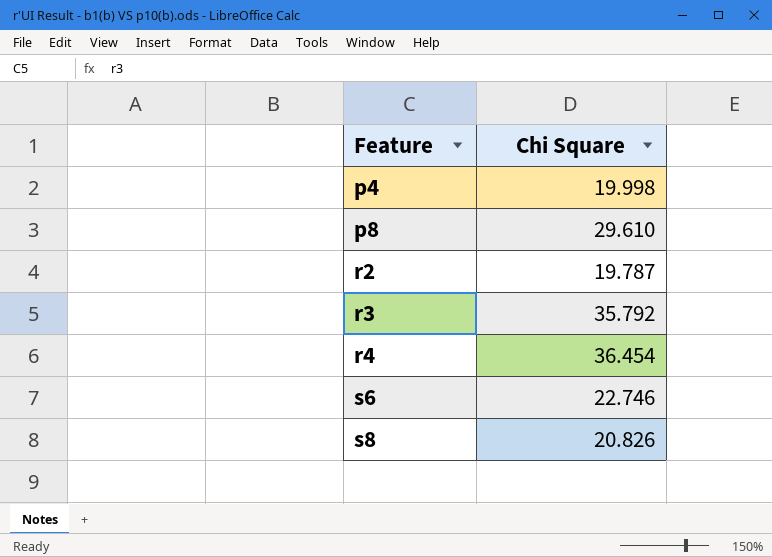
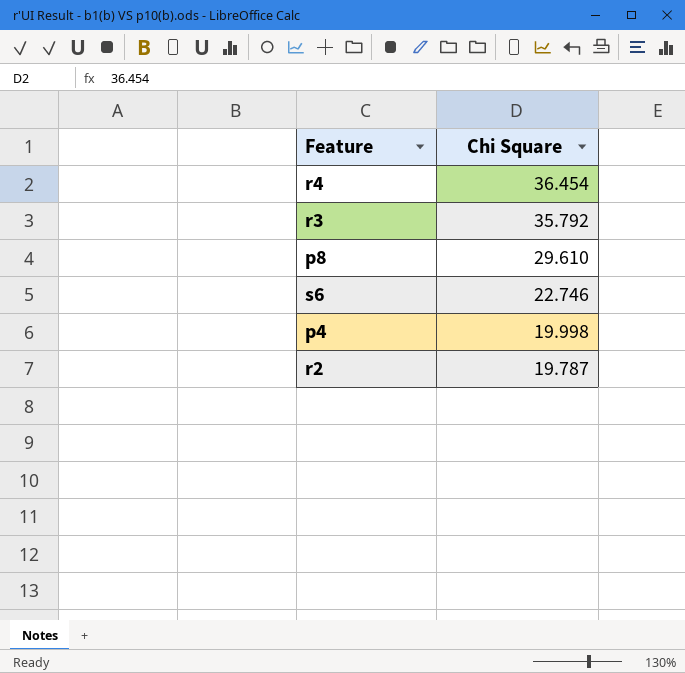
row order: Feature ascending -> Chi Square descending
row s8: 20.826 -> none

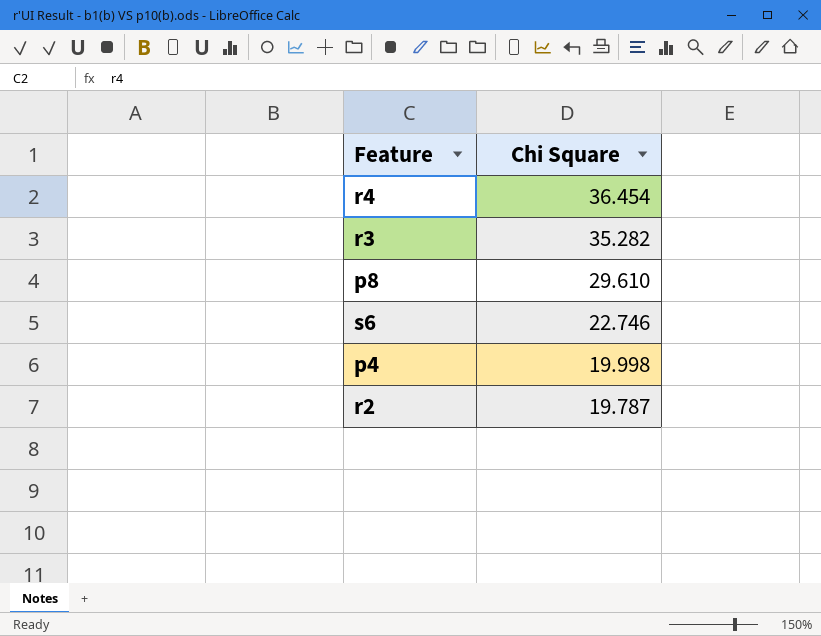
r3 | Chi Square: 35.792 -> 35.282

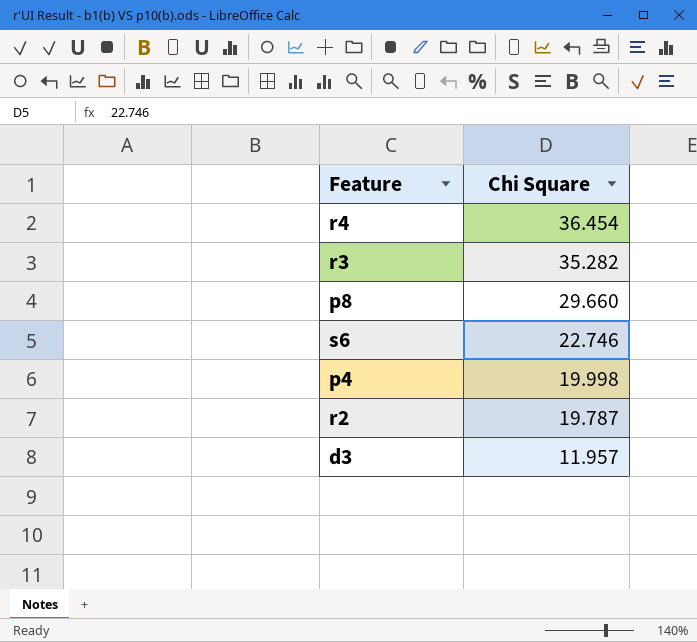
p8 | Chi Square: 29.610 -> 29.660
row d3: none -> 11.957

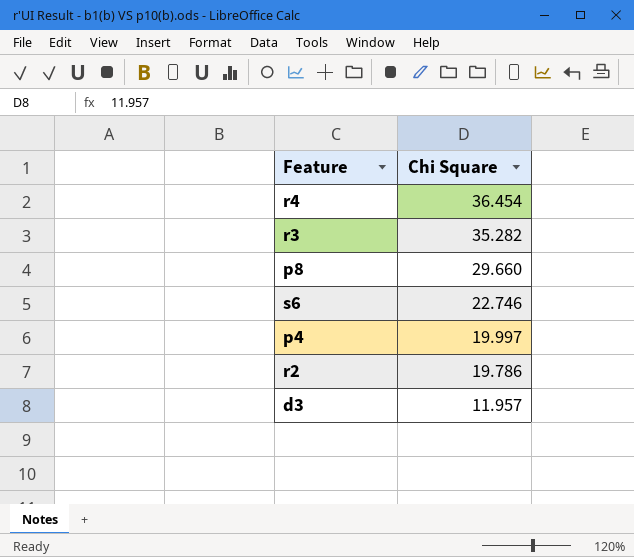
p4 | Chi Square: 19.998 -> 19.997
r2 | Chi Square: 19.787 -> 19.786

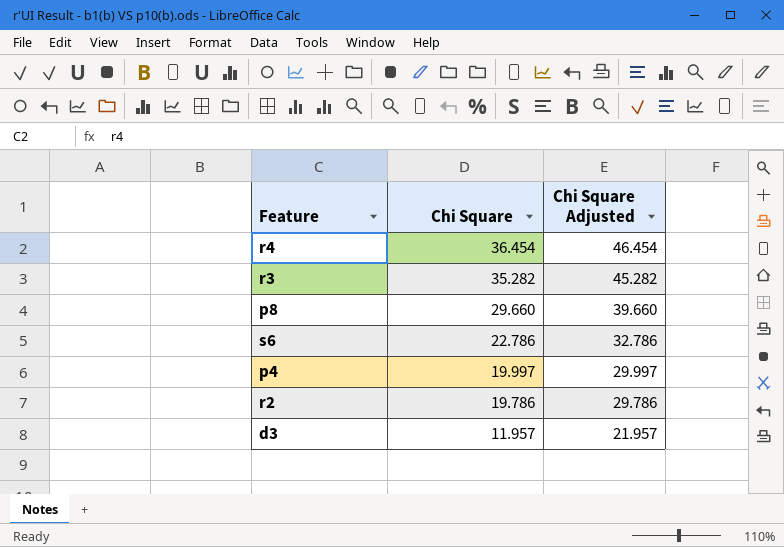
column Chi Square Adjusted | formula: none -> [Chi Square] + 10
s6 | Chi Square: 22.746 -> 22.786

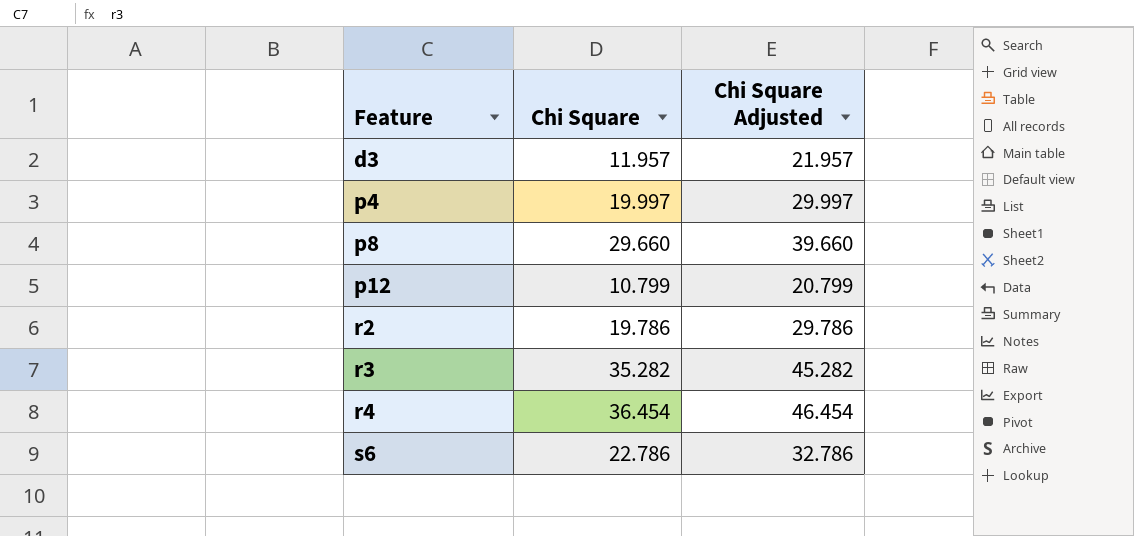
row order: Chi Square descending -> Feature ascending
row p12: none -> 10.799 | 20.799

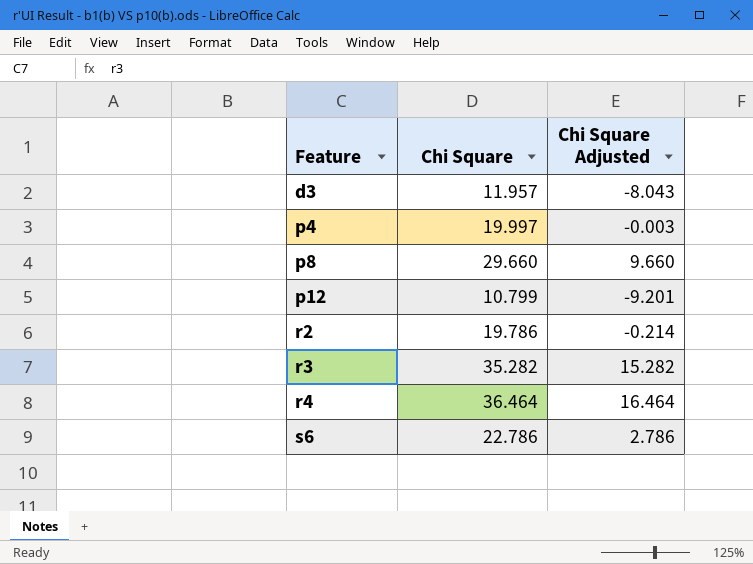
column Chi Square Adjusted | formula: [Chi Square] + 10 -> [Chi Square] - 20
r4 | Chi Square: 36.454 -> 36.464

